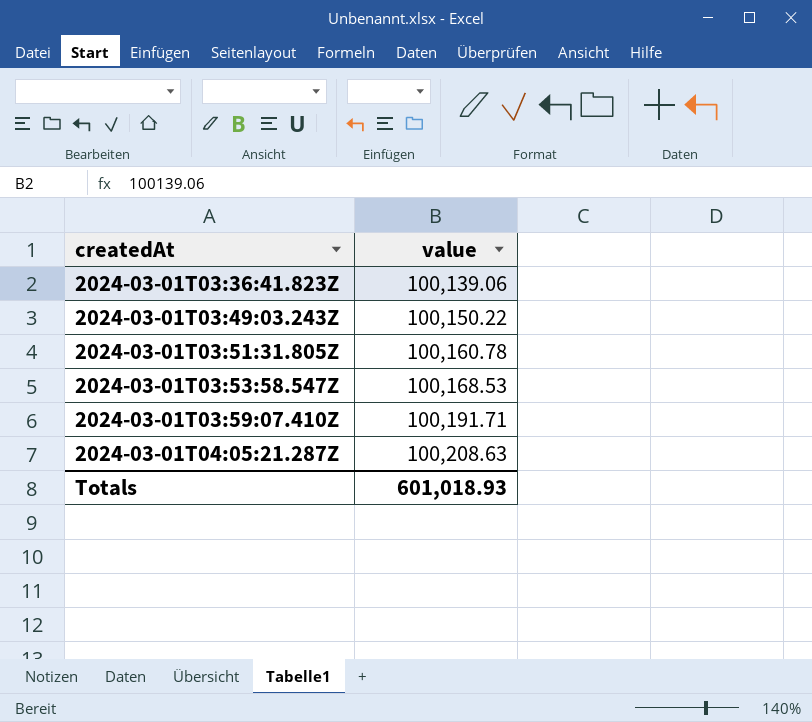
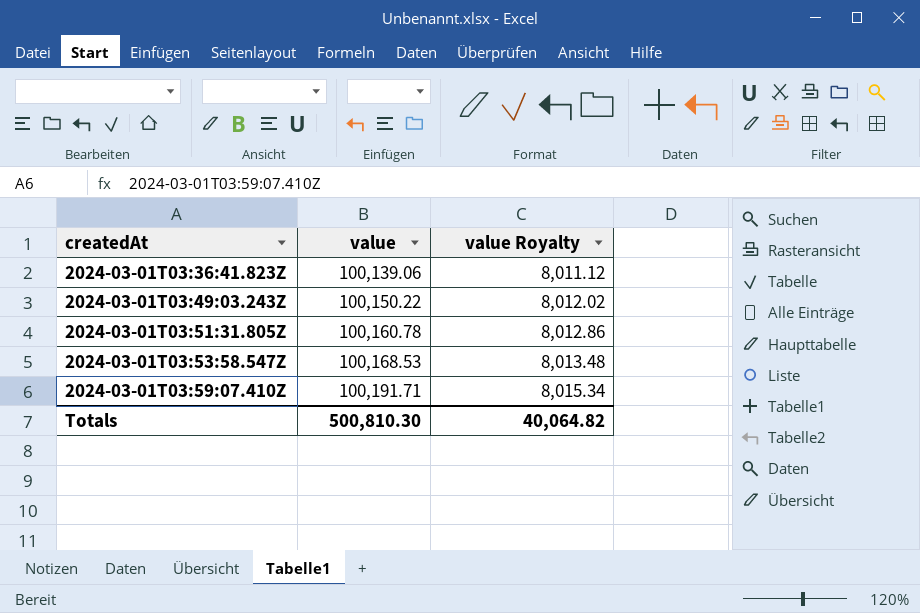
column value Royalty | formula: none -> [value] * 0.08
row 2024-03-01T04:05:21.287Z: 100,208.63 -> none
Totals | value: 601,018.93 -> 500,810.30

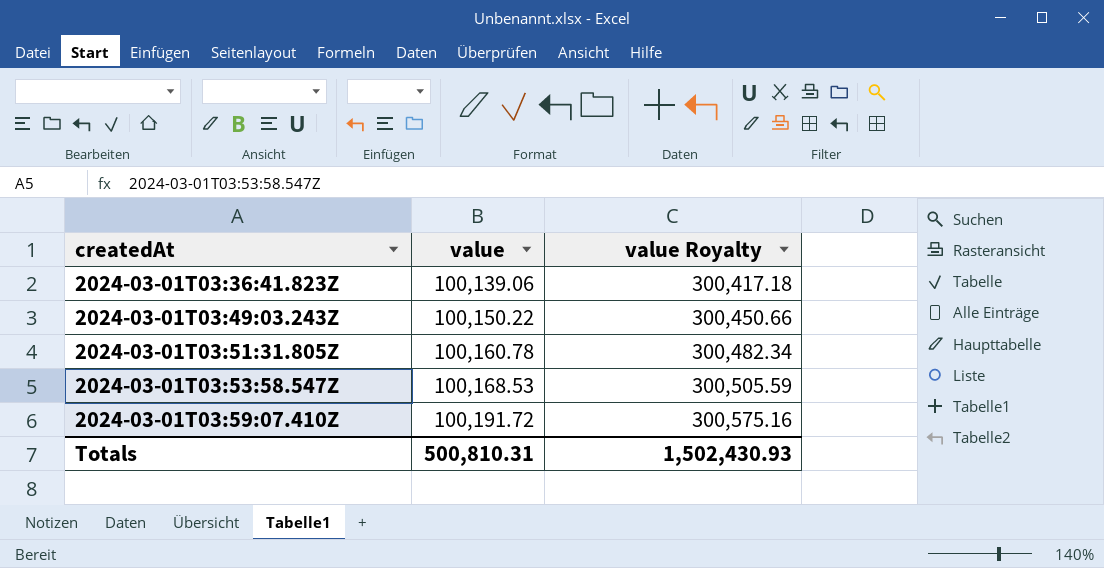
column value Royalty | formula: [value] * 0.08 -> [value] * 3
2024-03-01T03:59:07.410Z | value: 100,191.71 -> 100,191.72
Totals | value: 500,810.30 -> 500,810.31
Totals | value Royalty: 40,064.82 -> 1,502,430.93

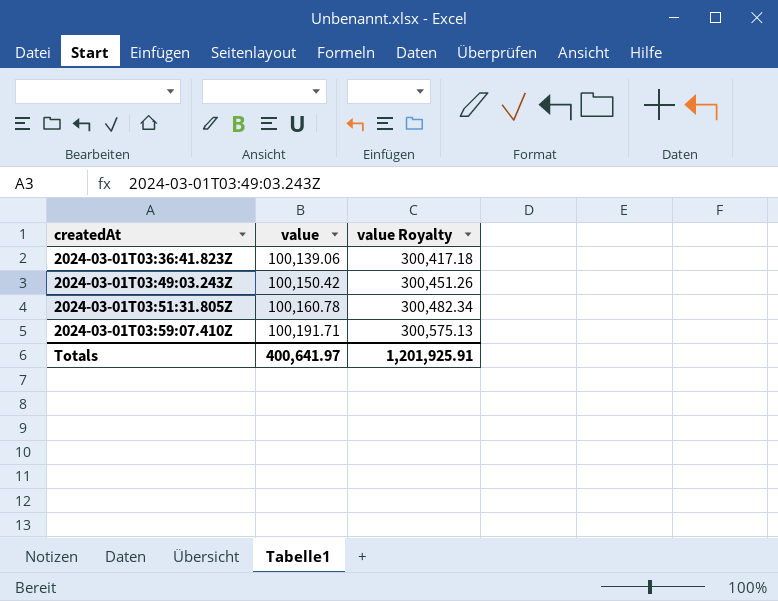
row 2024-03-01T03:53:58.547Z: 100,168.53 | 300,505.59 -> none
2024-03-01T03:49:03.243Z | value: 100,150.22 -> 100,150.42
2024-03-01T03:49:03.243Z | value Royalty: 300,450.66 -> 300,451.26
2024-03-01T03:59:07.410Z | value: 100,191.72 -> 100,191.71
2024-03-01T03:59:07.410Z | value Royalty: 300,575.16 -> 300,575.13
Totals | value: 500,810.31 -> 400,641.97
Totals | value Royalty: 1,502,430.93 -> 1,201,925.91

